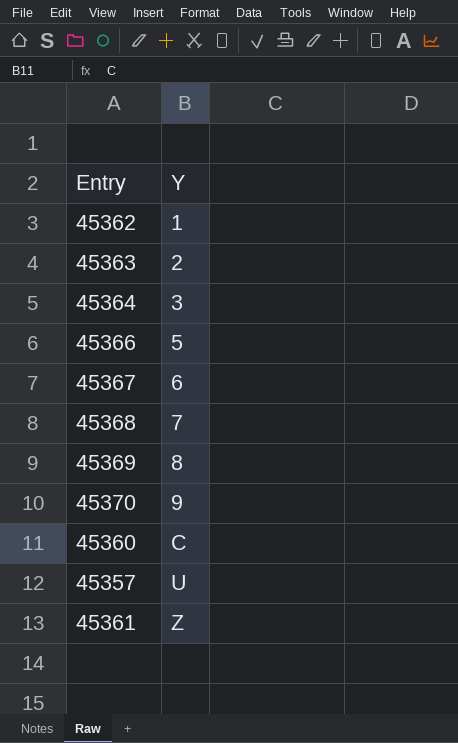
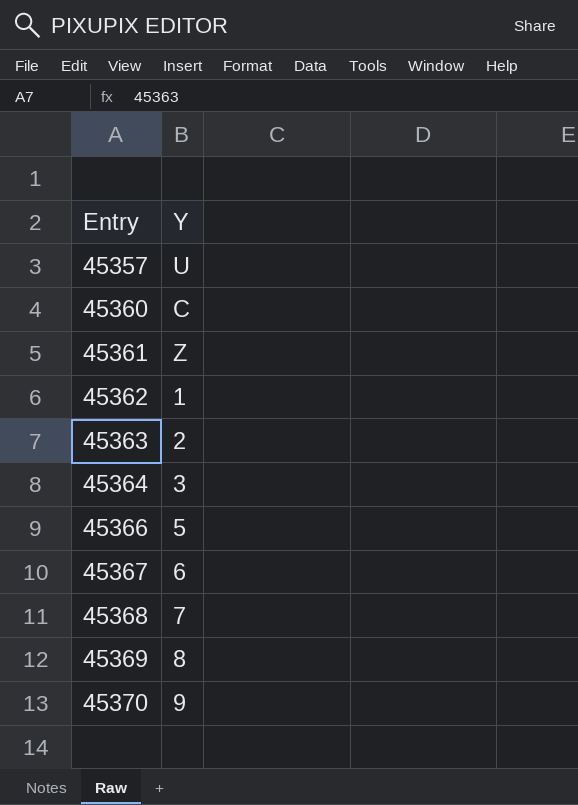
row order: Y ascending -> Entry ascending

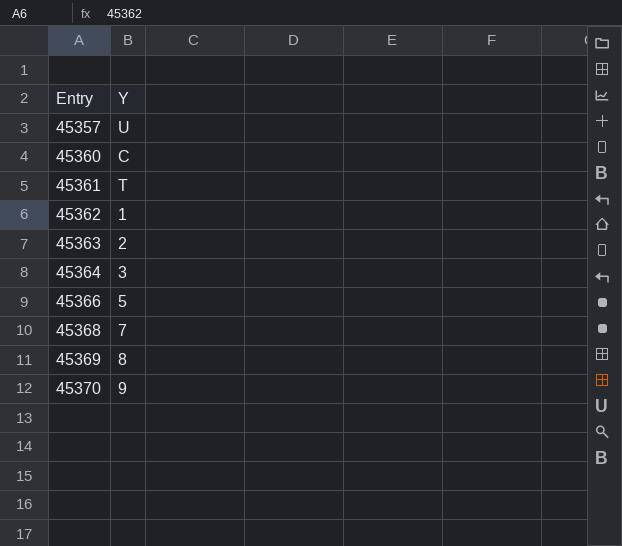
row 45367: 6 -> none
45361 | Y: Z -> T

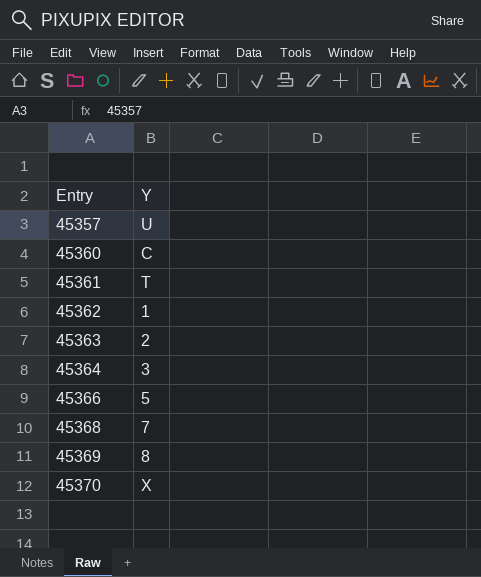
45370 | Y: 9 -> X

